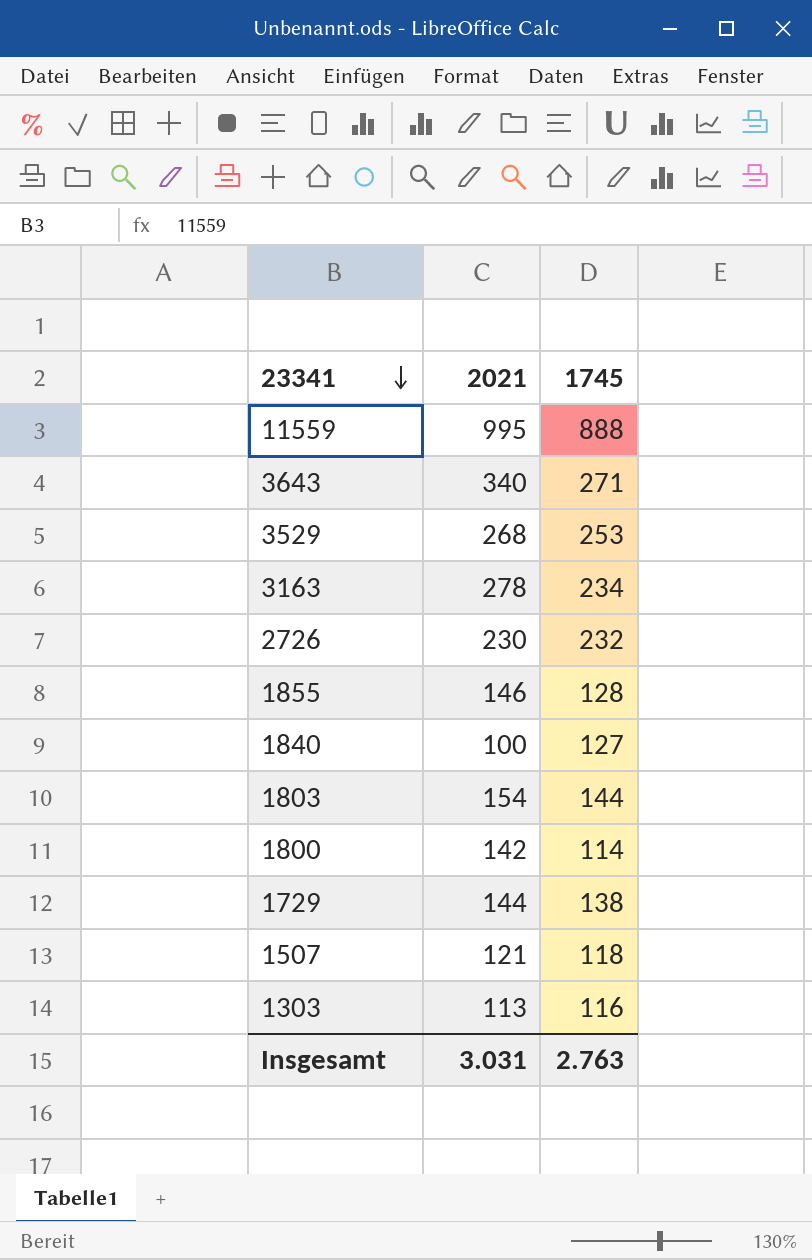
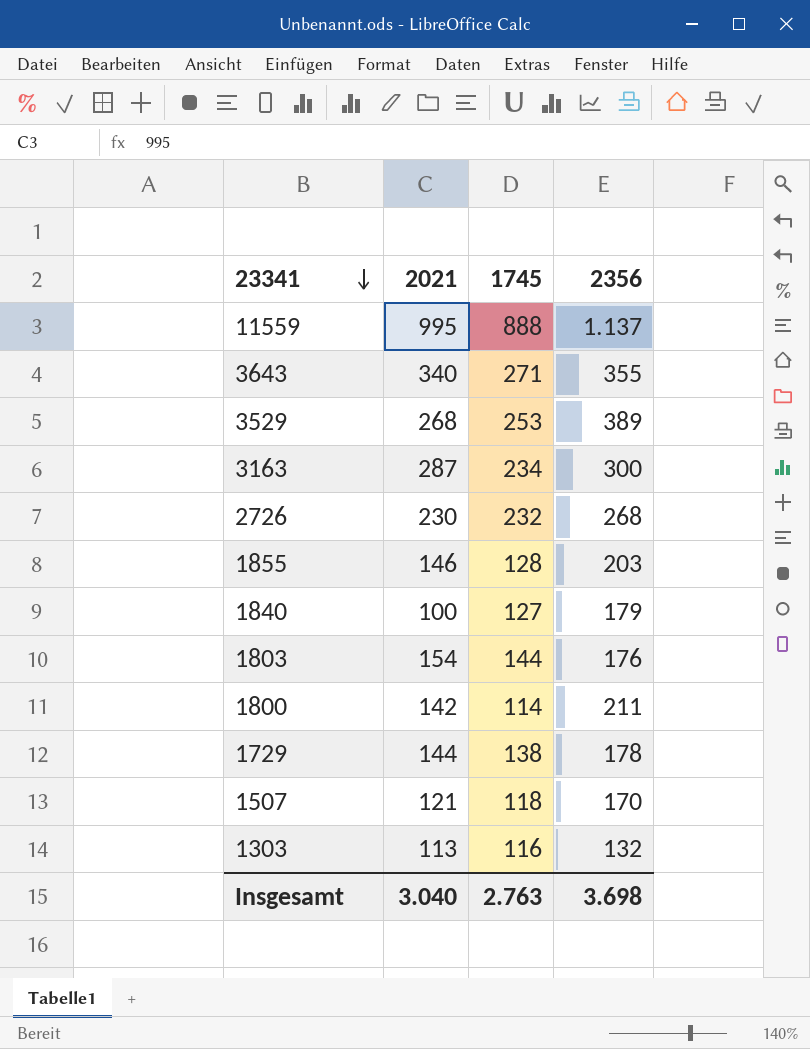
column 2356 | position: none -> 4
3163 | 2021: 278 -> 287
Insgesamt | 2021: 3.031 -> 3.040

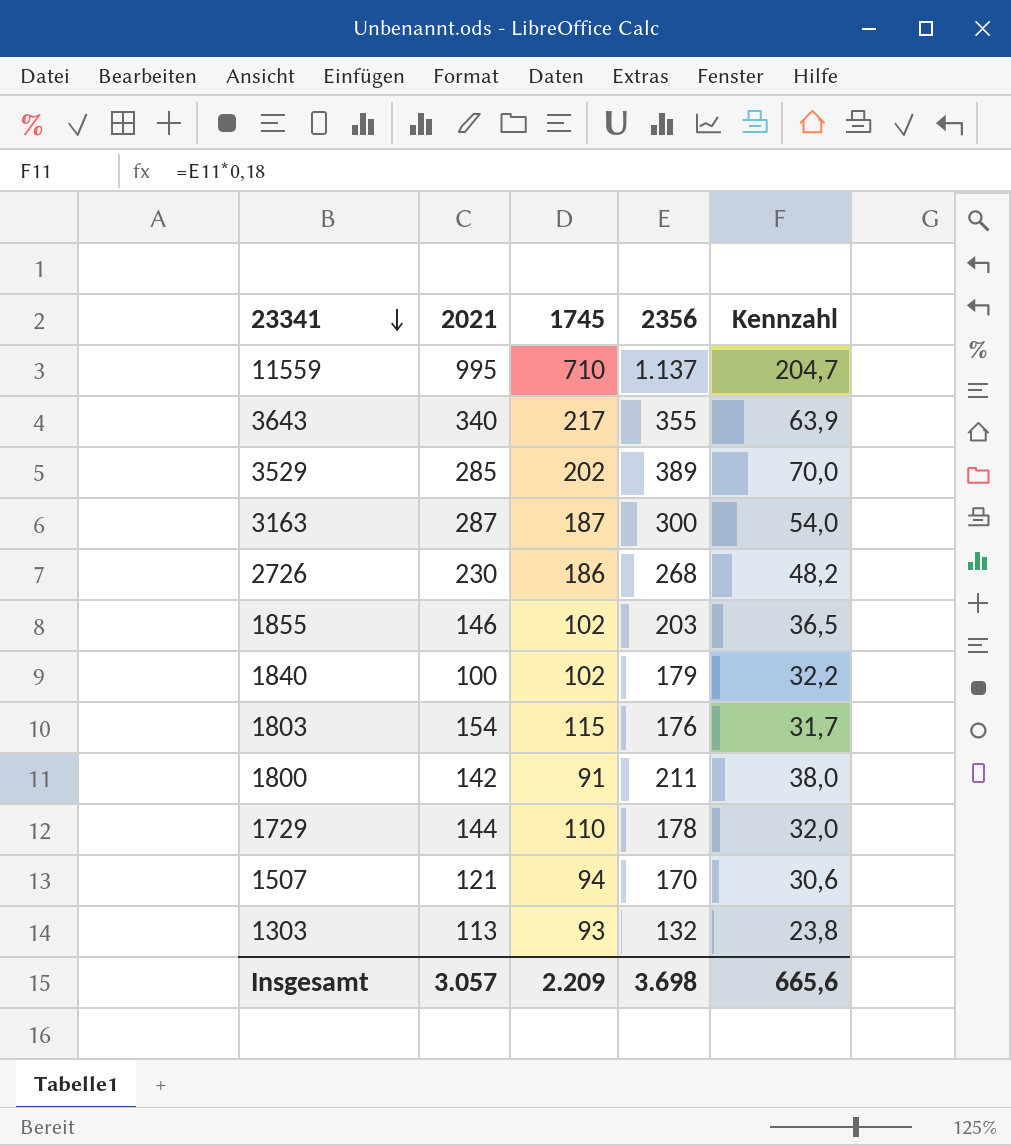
column Kennzahl | formula: none -> [2356] * 0,18
11559 | 1745: 888 -> 710
3643 | 1745: 271 -> 217
3529 | 2021: 268 -> 285
3529 | 1745: 253 -> 202
3163 | 1745: 234 -> 187
2726 | 1745: 232 -> 186
1855 | 1745: 128 -> 102
1840 | 1745: 127 -> 102
1803 | 1745: 144 -> 115
1800 | 1745: 114 -> 91
1729 | 1745: 138 -> 110
1507 | 1745: 118 -> 94
1303 | 1745: 116 -> 93
Insgesamt | 2021: 3.040 -> 3.057
Insgesamt | 1745: 2.763 -> 2.209

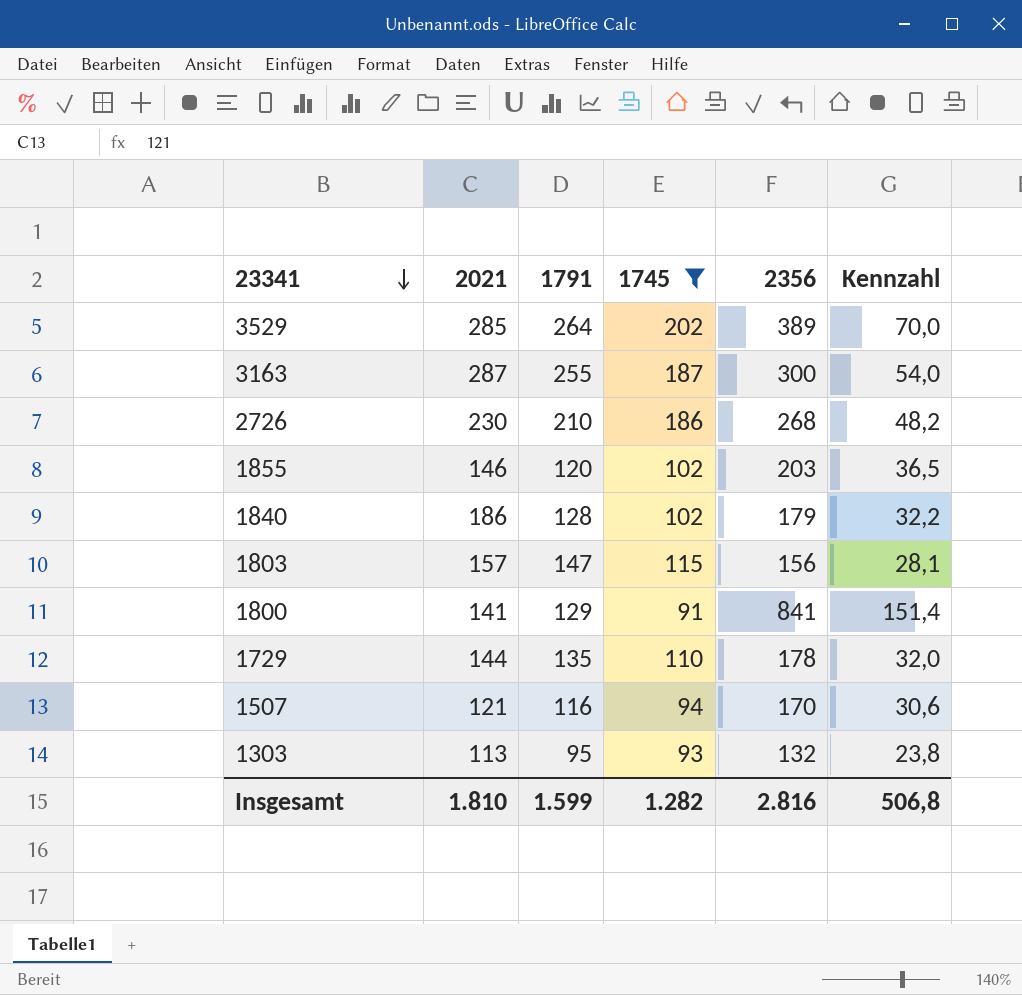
filter: none -> 1745 <= 202
column 1791 | position: none -> 3
1840 | 2021: 100 -> 186
1803 | 2021: 154 -> 157
1803 | 2356: 176 -> 156
1803 | Kennzahl: 31,7 -> 28,1
1800 | 2021: 142 -> 141
1800 | 2356: 211 -> 841
1800 | Kennzahl: 38,0 -> 151,4
Insgesamt | 2021: 3.057 -> 1.810
Insgesamt | 1745: 2.209 -> 1.282
Insgesamt | 2356: 3.698 -> 2.816
Insgesamt | Kennzahl: 665,6 -> 506,8

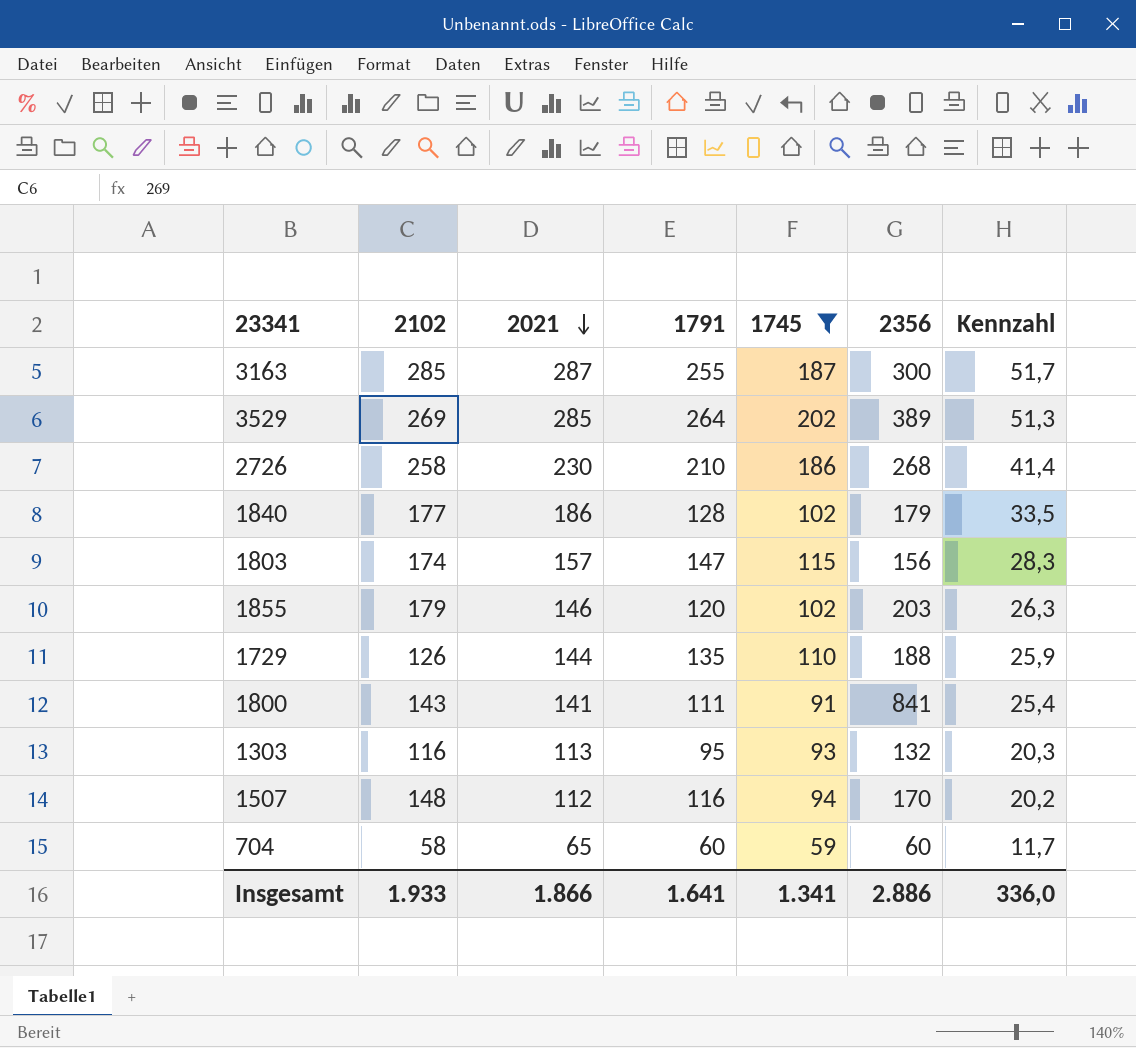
row order: 23341 descending -> 2021 descending
column 2102 | position: none -> 2
column Kennzahl | formula: [2356] * 0,18 -> [2021] * 0,18
1729 | 2356: 178 -> 188
1800 | 1791: 129 -> 111
1507 | 2021: 121 -> 112
row 704: none -> 58 | 65 | 60 | 59 | 60 | 11,7
Insgesamt | 2021: 1.810 -> 1.866
Insgesamt | 1791: 1.599 -> 1.641
Insgesamt | 1745: 1.282 -> 1.341
Insgesamt | 2356: 2.816 -> 2.886
Insgesamt | Kennzahl: 506,8 -> 336,0

